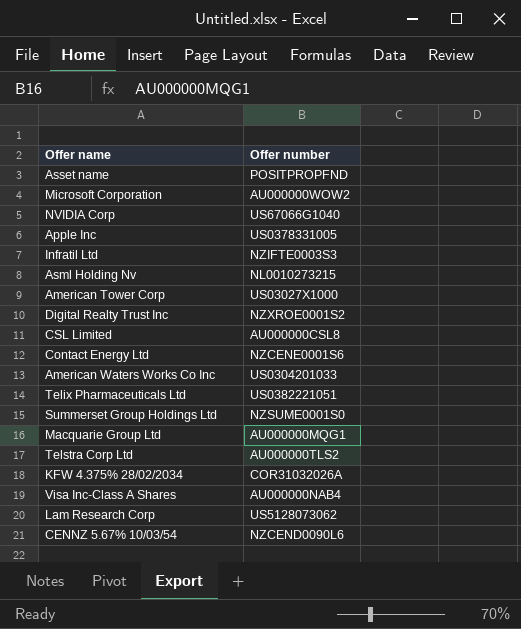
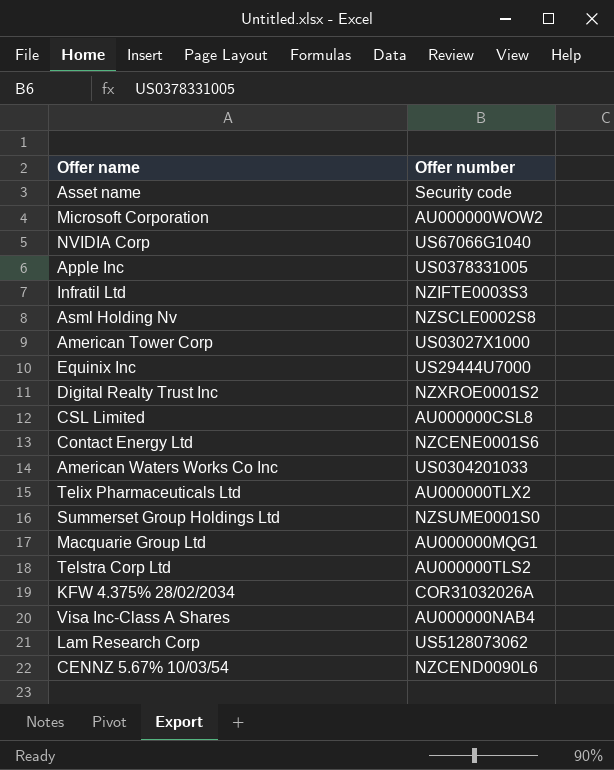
Asset name | Offer number: POSITPROPFND -> Security code
Asml Holding Nv | Offer number: NL0010273215 -> NZSCLE0002S8
row Equinix Inc: none -> US29444U7000
Telix Pharmaceuticals Ltd | Offer number: US0382221051 -> AU000000TLX2

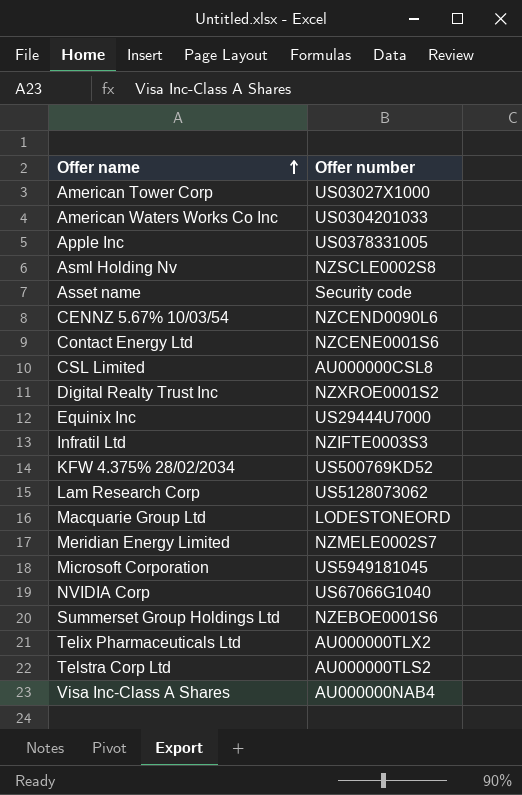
row order: none -> Offer name ascending
KFW 4.375% 28/02/2034 | Offer number: COR31032026A -> US500769KD52
Macquarie Group Ltd | Offer number: AU000000MQG1 -> LODESTONEORD
row Meridian Energy Limited: none -> NZMELE0002S7
Microsoft Corporation | Offer number: AU000000WOW2 -> US5949181045
Summerset Group Holdings Ltd | Offer number: NZSUME0001S0 -> NZEBOE0001S6

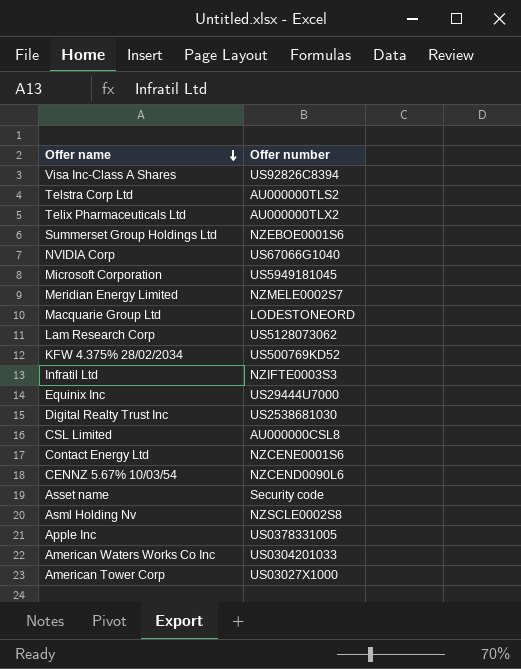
row order: Offer name ascending -> Offer name descending
Visa Inc-Class A Shares | Offer number: AU000000NAB4 -> US92826C8394
Digital Realty Trust Inc | Offer number: NZXROE0001S2 -> US2538681030

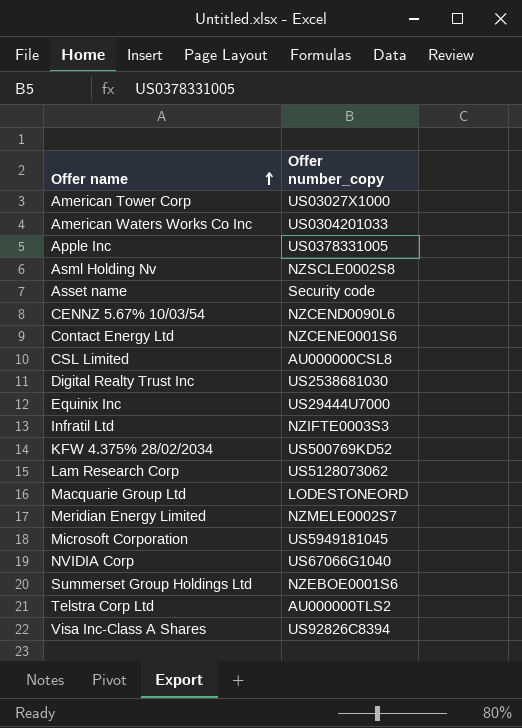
row order: Offer name descending -> Offer name ascending
column name: Offer number -> Offer number_copy
row Telix Pharmaceuticals Ltd: AU000000TLX2 -> none

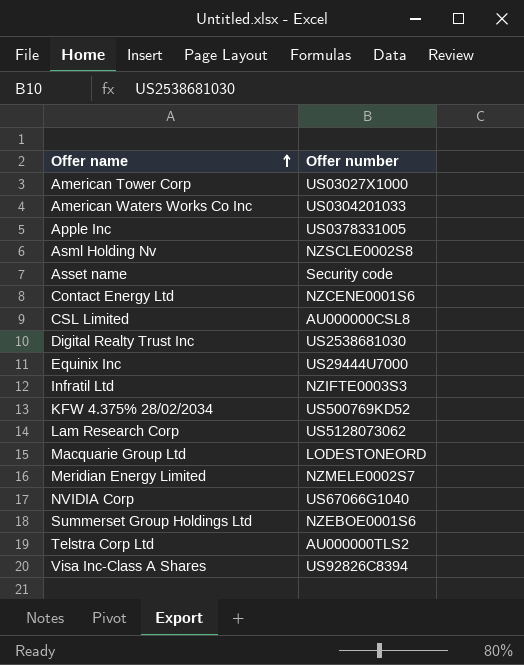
column name: Offer number_copy -> Offer number
row CENNZ 5.67% 10/03/54: NZCEND0090L6 -> none
row Microsoft Corporation: US5949181045 -> none

